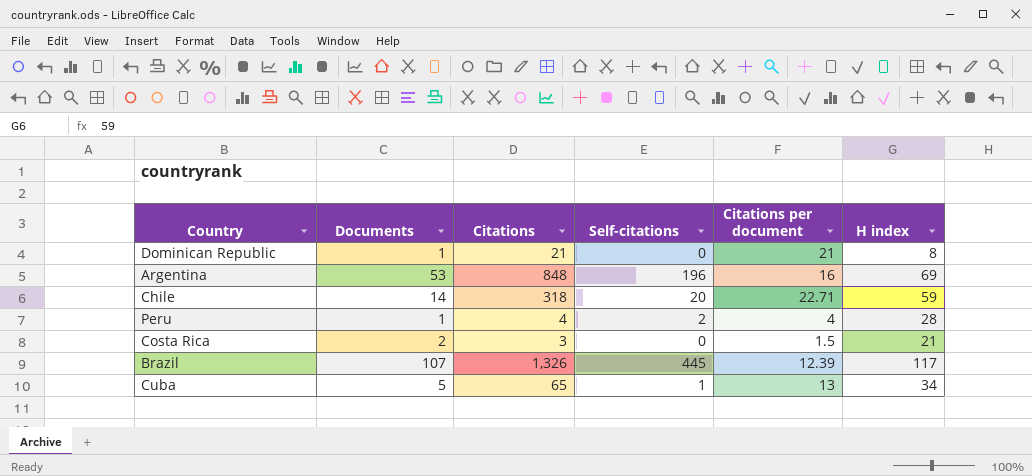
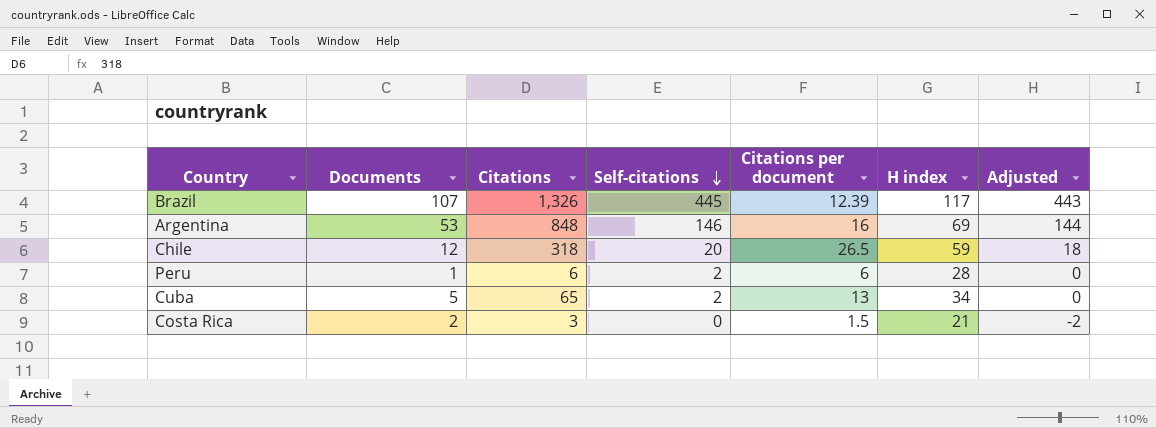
row order: none -> Self-citations descending
column Adjusted | formula: none -> [Self-citations] - 2
row Dominican Republic: 1 | 21 | 0 | 21 | 8 -> none
Argentina | Self-citations: 196 -> 146
Chile | Documents: 14 -> 12
Chile | Citations per document: 22.71 -> 26.5
Peru | Citations: 4 -> 6
Peru | Citations per document: 4 -> 6
Cuba | Self-citations: 1 -> 2

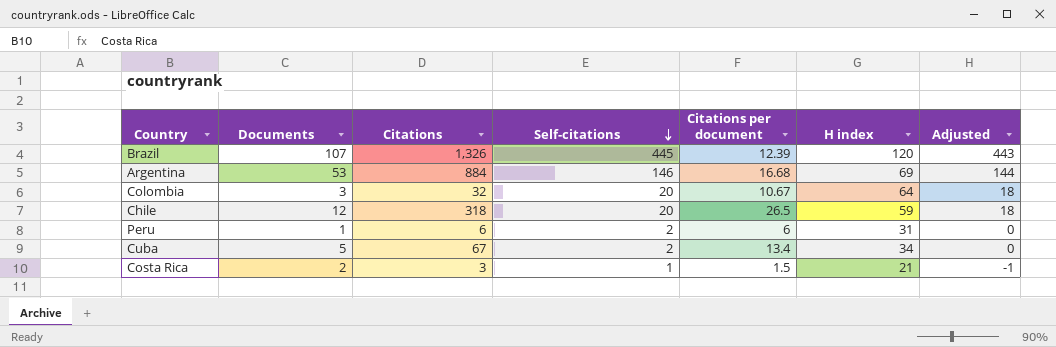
Brazil | H index: 117 -> 120
Argentina | Citations: 848 -> 884
Argentina | Citations per document: 16 -> 16.68
row Colombia: none -> 3 | 32 | 20 | 10.67 | 64 | 18
Peru | H index: 28 -> 31
Cuba | Citations: 65 -> 67
Cuba | Citations per document: 13 -> 13.4
Costa Rica | Self-citations: 0 -> 1
Costa Rica | Adjusted: -2 -> -1

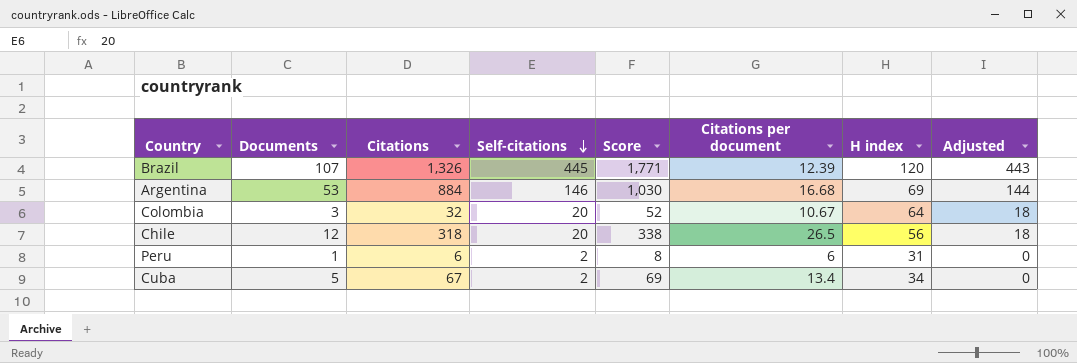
column Score | formula: none -> [Citations] + [Self-citations]
row Costa Rica: 2 | 3 | 1 | 1.5 | 21 | -1 -> none
Chile | H index: 59 -> 56

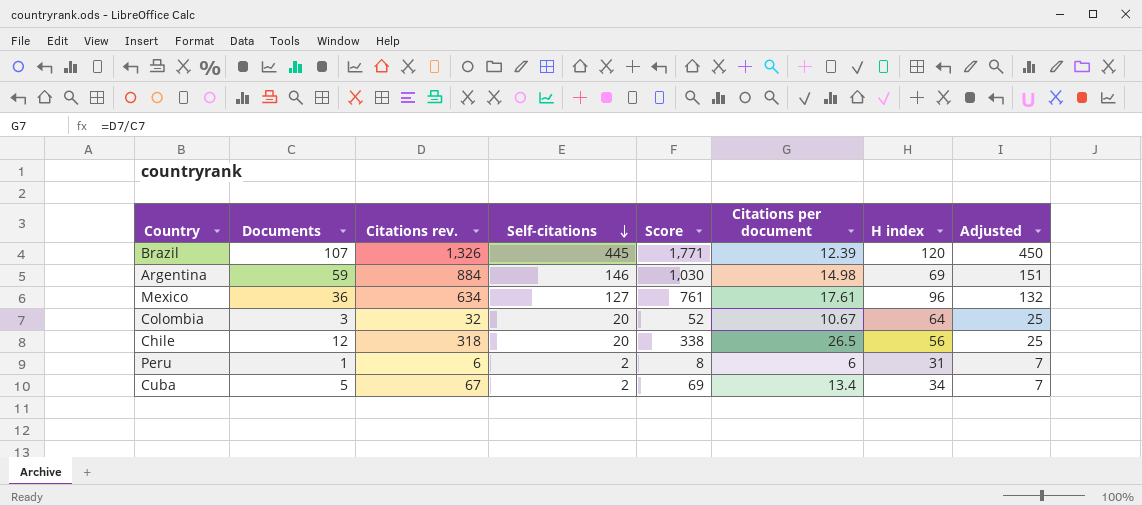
column name: Citations -> Citations rev.
column Adjusted | formula: [Self-citations] - 2 -> [Self-citations] + 5
Argentina | Documents: 53 -> 59
Argentina | Citations per document: 16.68 -> 14.98
row Mexico: none -> 36 | 634 | 127 | 761 | 17.61 | 96 | 132

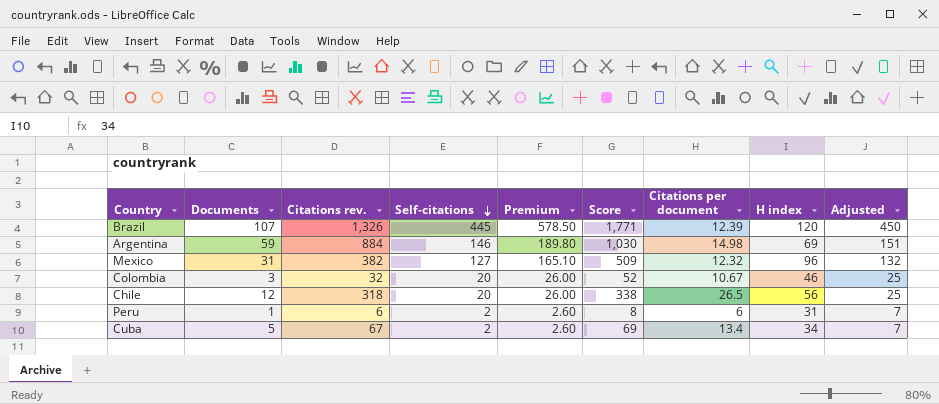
column Premium | formula: none -> [Self-citations] * 1.3
Mexico | Documents: 36 -> 31
Mexico | Citations rev.: 634 -> 382
Mexico | Score: 761 -> 509
Mexico | Citations per document: 17.61 -> 12.32
Colombia | H index: 64 -> 46

